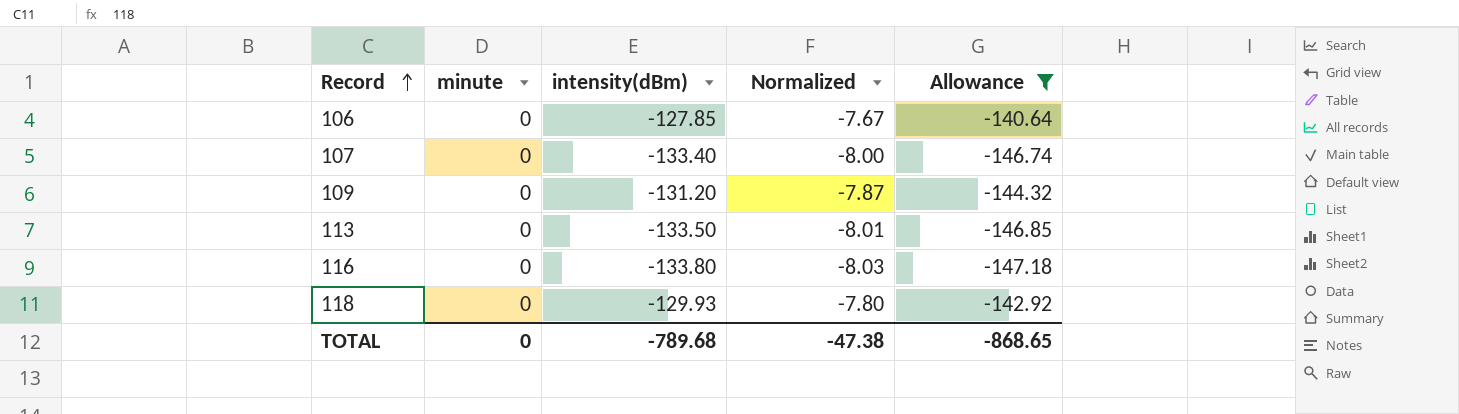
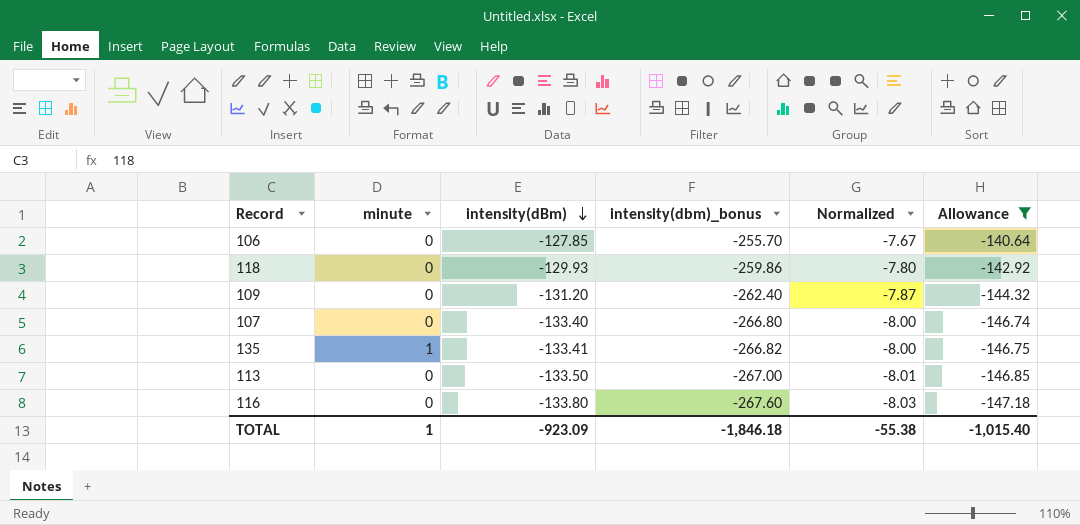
row order: Record ascending -> intensity(dBm) descending
column intensity(dbm)_bonus | formula: none -> [intensity(dBm)] * 2
row 135: none -> 1 | -133.41 | -266.82 | -8.00 | -146.75
TOTAL | minute: 0 -> 1
TOTAL | intensity(dBm): -789.68 -> -923.09
TOTAL | Normalized: -47.38 -> -55.38
TOTAL | Allowance: -868.65 -> -1,015.40

